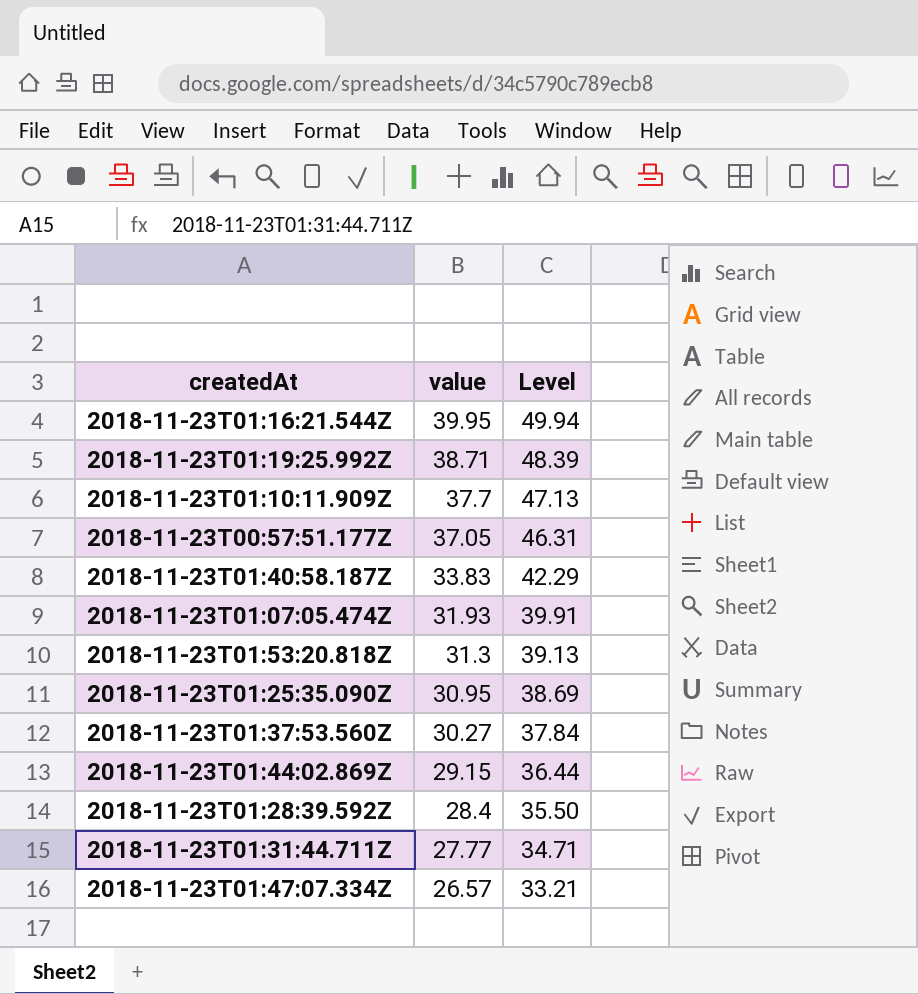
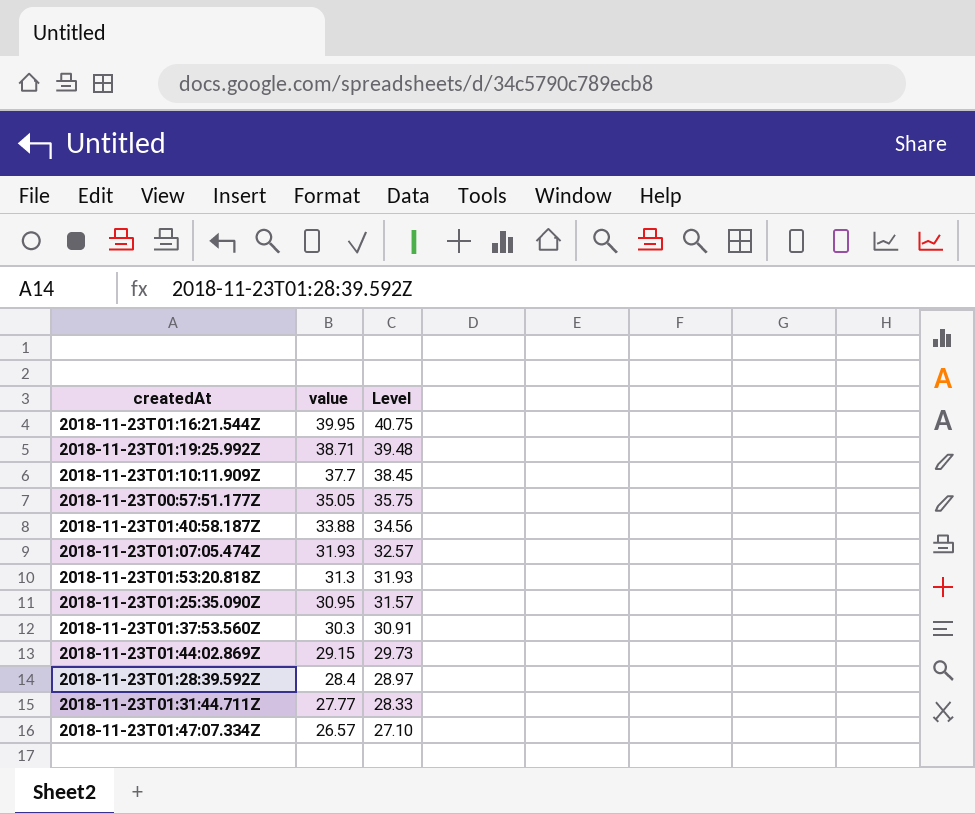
column Level | formula: [value] * 1.25 -> [value] * 1.02
2018-11-23T00:57:51.177Z | value: 37.05 -> 35.05
2018-11-23T01:40:58.187Z | value: 33.83 -> 33.88
2018-11-23T01:37:53.560Z | value: 30.27 -> 30.3

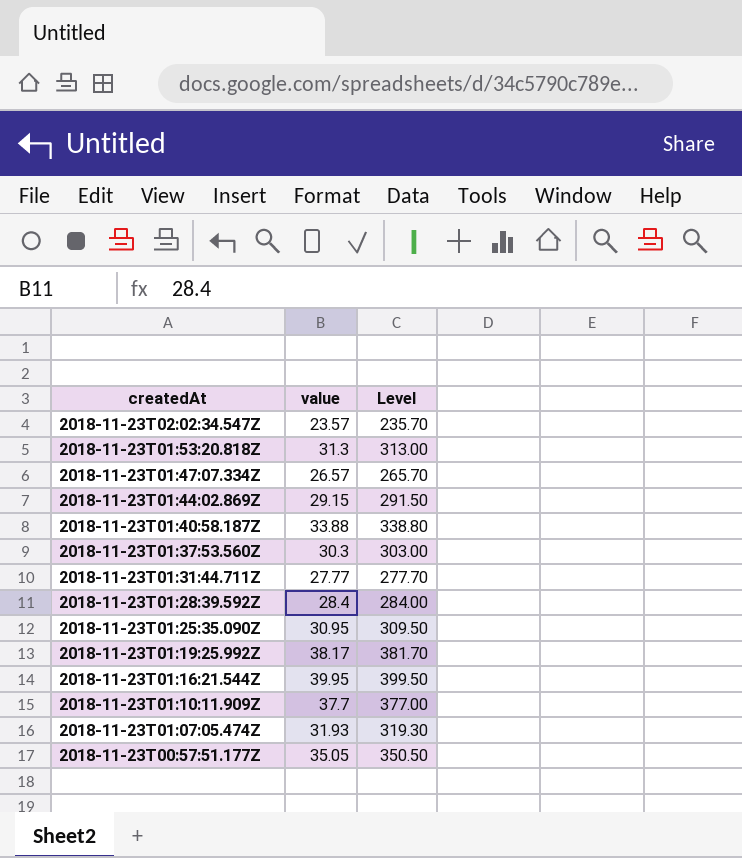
row order: value descending -> createdAt descending
column Level | formula: [value] * 1.02 -> [value] * 10
row 2018-11-23T02:02:34.547Z: none -> 23.57 | 235.70
2018-11-23T01:19:25.992Z | value: 38.71 -> 38.17

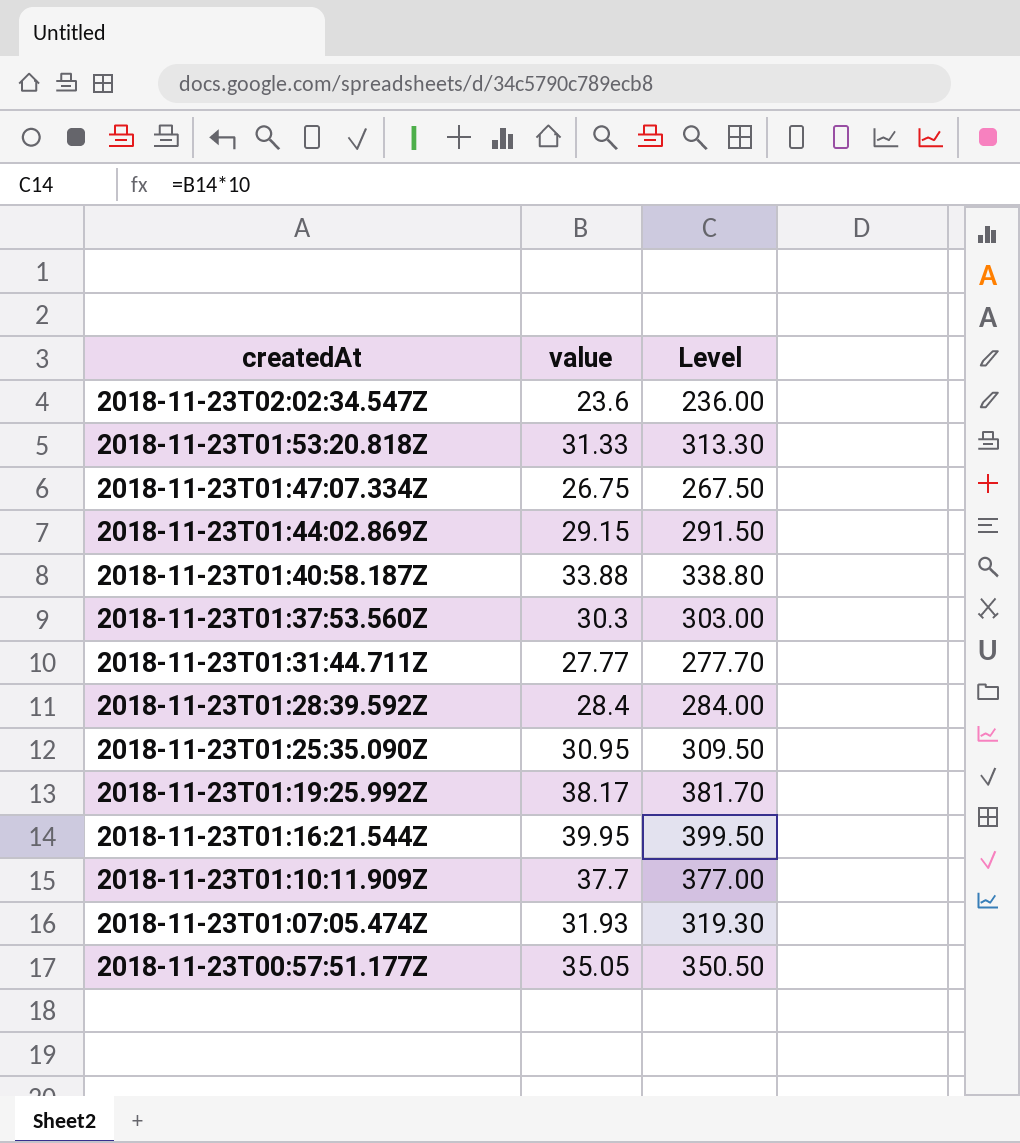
2018-11-23T02:02:34.547Z | value: 23.57 -> 23.6
2018-11-23T02:02:34.547Z | Level: 235.70 -> 236.00
2018-11-23T01:53:20.818Z | value: 31.3 -> 31.33
2018-11-23T01:53:20.818Z | Level: 313.00 -> 313.30
2018-11-23T01:47:07.334Z | value: 26.57 -> 26.75
2018-11-23T01:47:07.334Z | Level: 265.70 -> 267.50

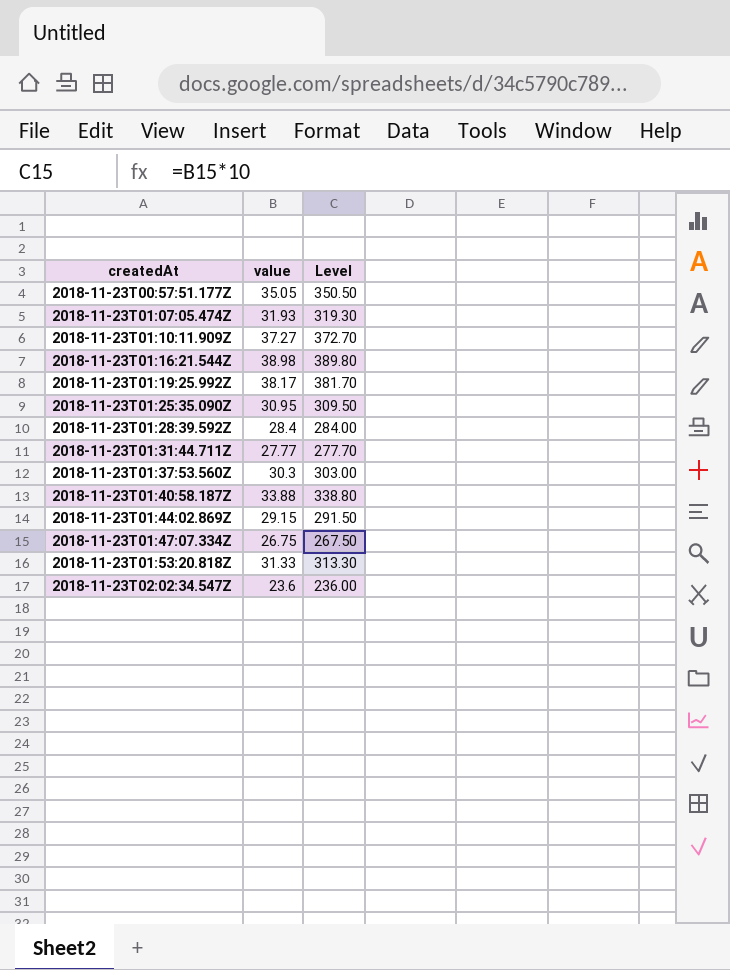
row order: createdAt descending -> createdAt ascending
2018-11-23T01:10:11.909Z | value: 37.7 -> 37.27
2018-11-23T01:10:11.909Z | Level: 377.00 -> 372.70
2018-11-23T01:16:21.544Z | value: 39.95 -> 38.98
2018-11-23T01:16:21.544Z | Level: 399.50 -> 389.80

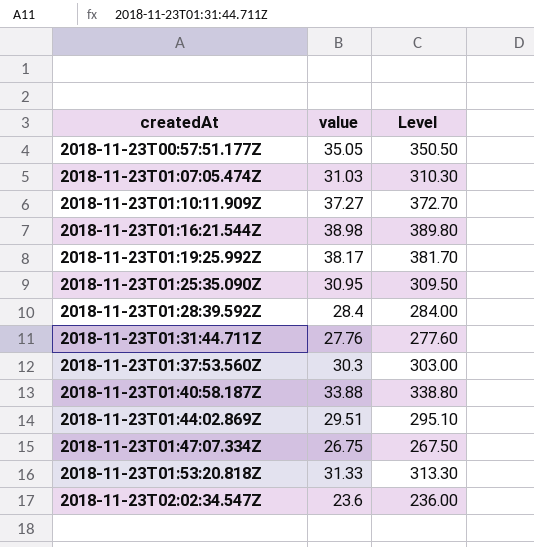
2018-11-23T01:07:05.474Z | value: 31.93 -> 31.03
2018-11-23T01:07:05.474Z | Level: 319.30 -> 310.30
2018-11-23T01:31:44.711Z | value: 27.77 -> 27.76
2018-11-23T01:31:44.711Z | Level: 277.70 -> 277.60
2018-11-23T01:44:02.869Z | value: 29.15 -> 29.51
2018-11-23T01:44:02.869Z | Level: 291.50 -> 295.10

